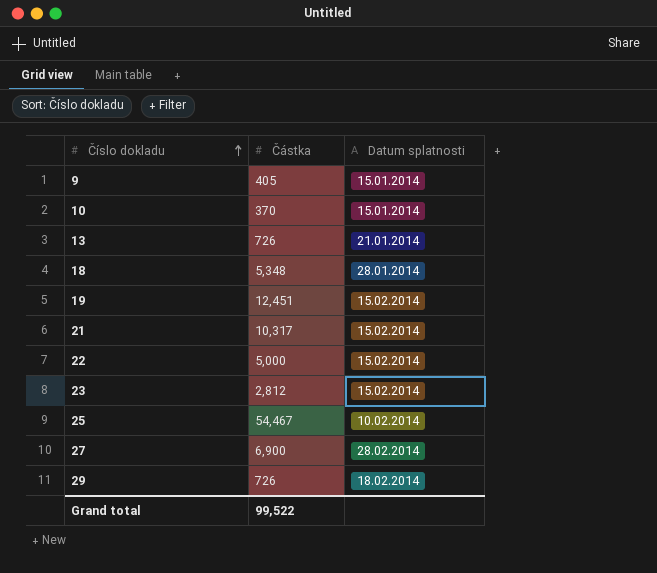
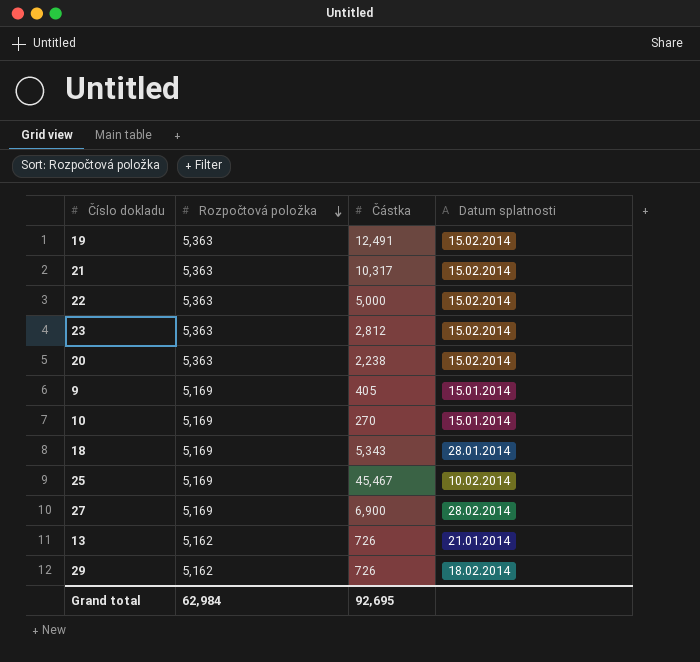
row order: Číslo dokladu ascending -> Rozpočtová položka descending
column Rozpočtová položka | position: none -> 2
19 | Částka: 12,451 -> 12,491
row 20: none -> 5,363 | 2,238 | 15.02.2014
10 | Částka: 370 -> 270
18 | Částka: 5,348 -> 5,343
25 | Částka: 54,467 -> 45,467
Grand total | Částka: 99,522 -> 92,695

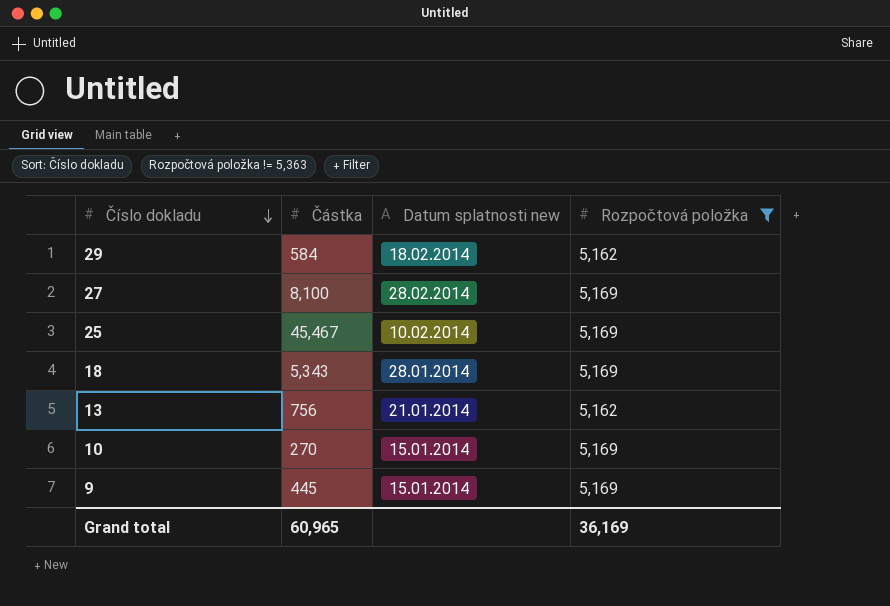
filter: none -> Rozpočtová položka != 5,363
row order: Rozpočtová položka descending -> Číslo dokladu descending
column name: Datum splatnosti -> Datum splatnosti new
column Rozpočtová položka | position: 2 -> 4
29 | Částka: 726 -> 584
27 | Částka: 6,900 -> 8,100
13 | Částka: 726 -> 756
9 | Částka: 405 -> 445
Grand total | Částka: 92,695 -> 60,965
Grand total | Rozpočtová položka: 62,984 -> 36,169

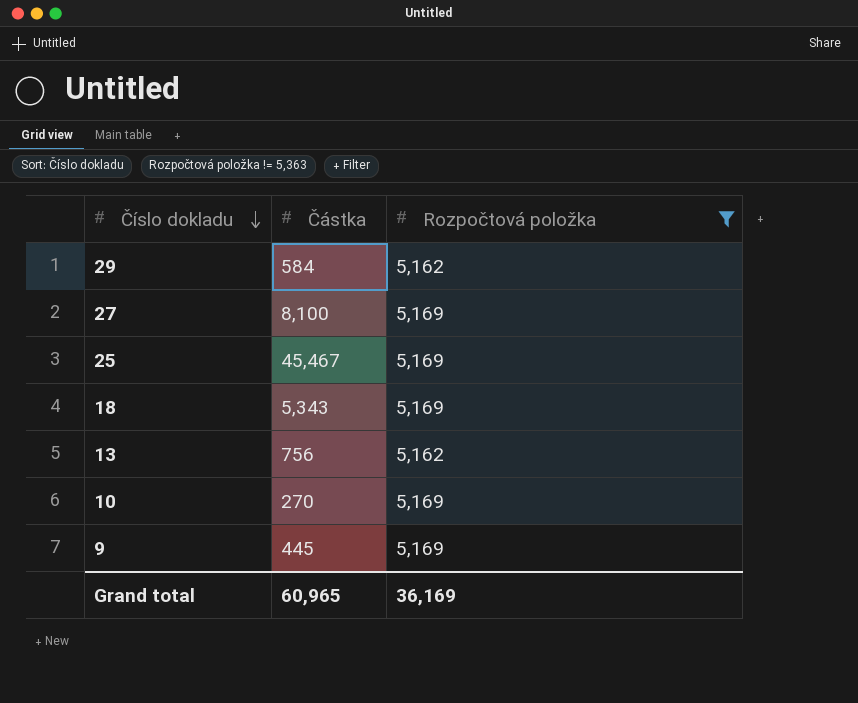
column Datum splatnosti new | position: 3 -> none

